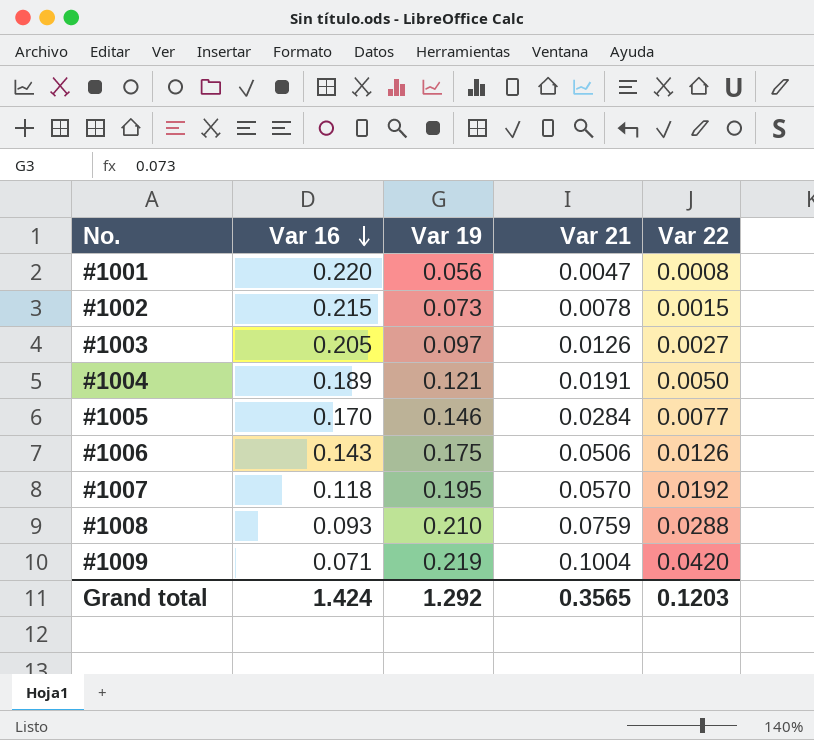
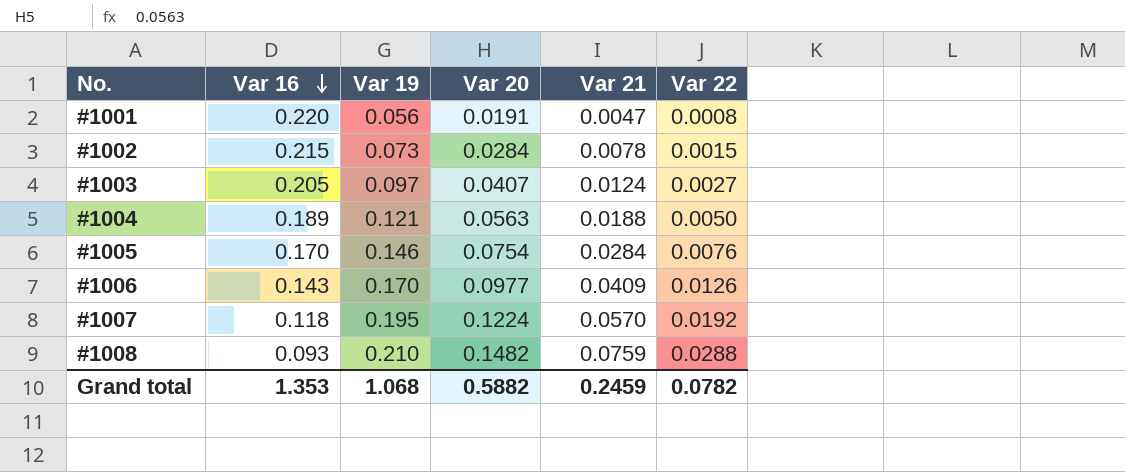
column Var 20 | position: none -> 4
row #1009: 0.071 | 0.219 | 0.1004 | 0.0420 -> none
#1003 | Var 21: 0.0126 -> 0.0124
#1004 | Var 21: 0.0191 -> 0.0188
#1005 | Var 22: 0.0077 -> 0.0076
#1006 | Var 19: 0.175 -> 0.170
#1006 | Var 21: 0.0506 -> 0.0409
Grand total | Var 16: 1.424 -> 1.353
Grand total | Var 19: 1.292 -> 1.068
Grand total | Var 21: 0.3565 -> 0.2459
Grand total | Var 22: 0.1203 -> 0.0782

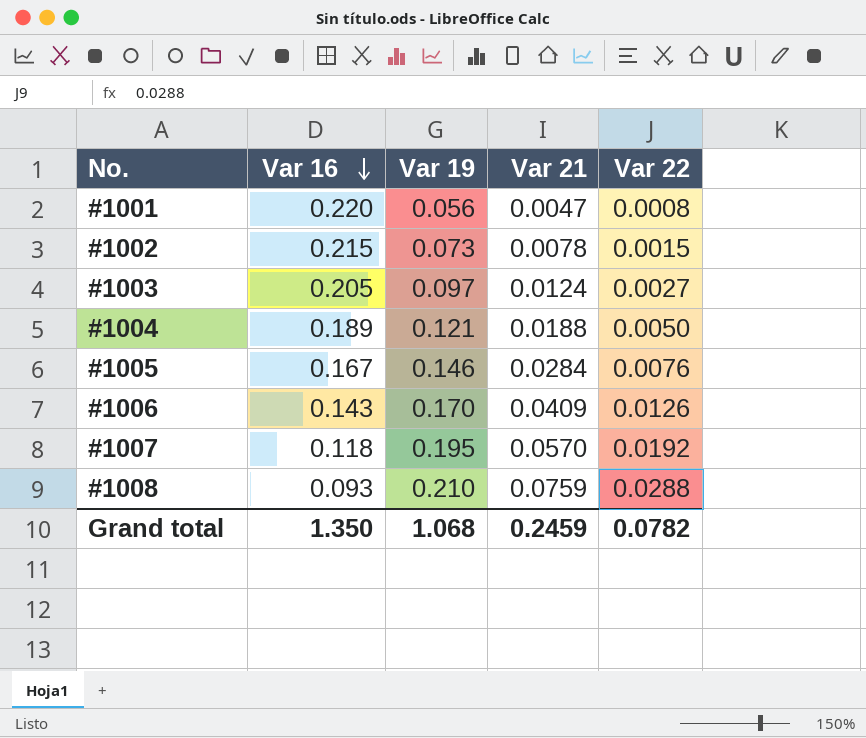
column Var 20 | position: 4 -> none
#1005 | Var 16: 0.170 -> 0.167
Grand total | Var 16: 1.353 -> 1.350

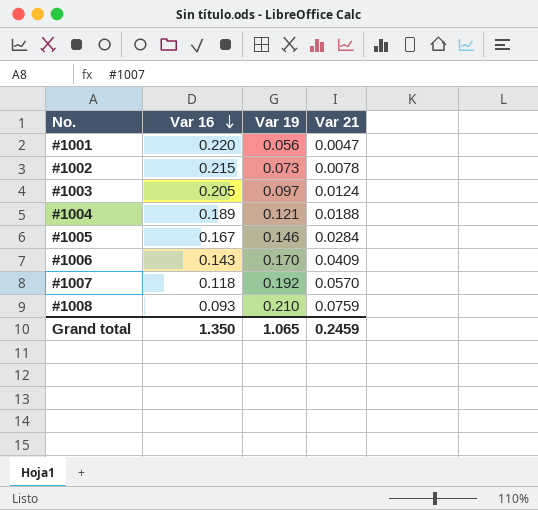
column Var 22 | position: 5 -> none
#1007 | Var 19: 0.195 -> 0.192
Grand total | Var 19: 1.068 -> 1.065

